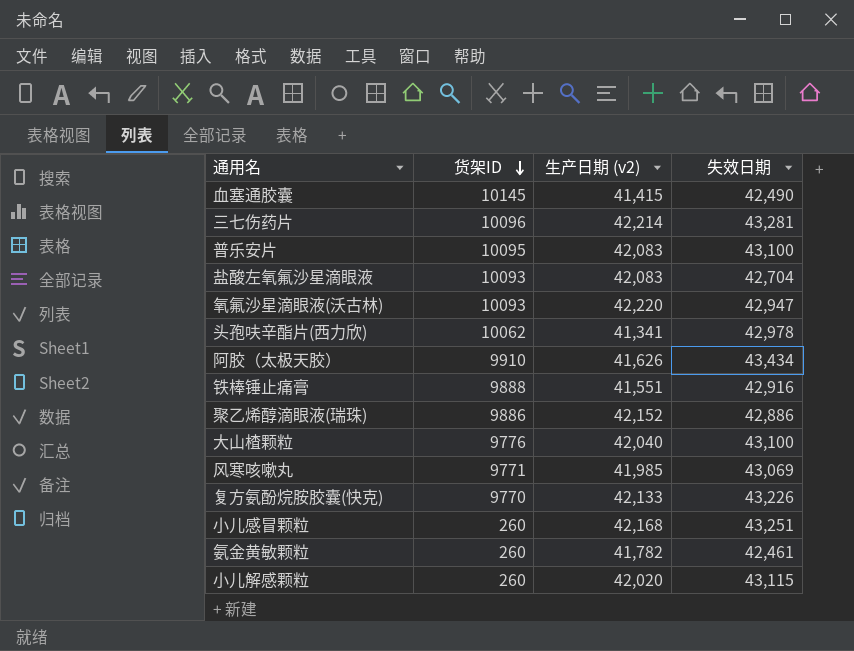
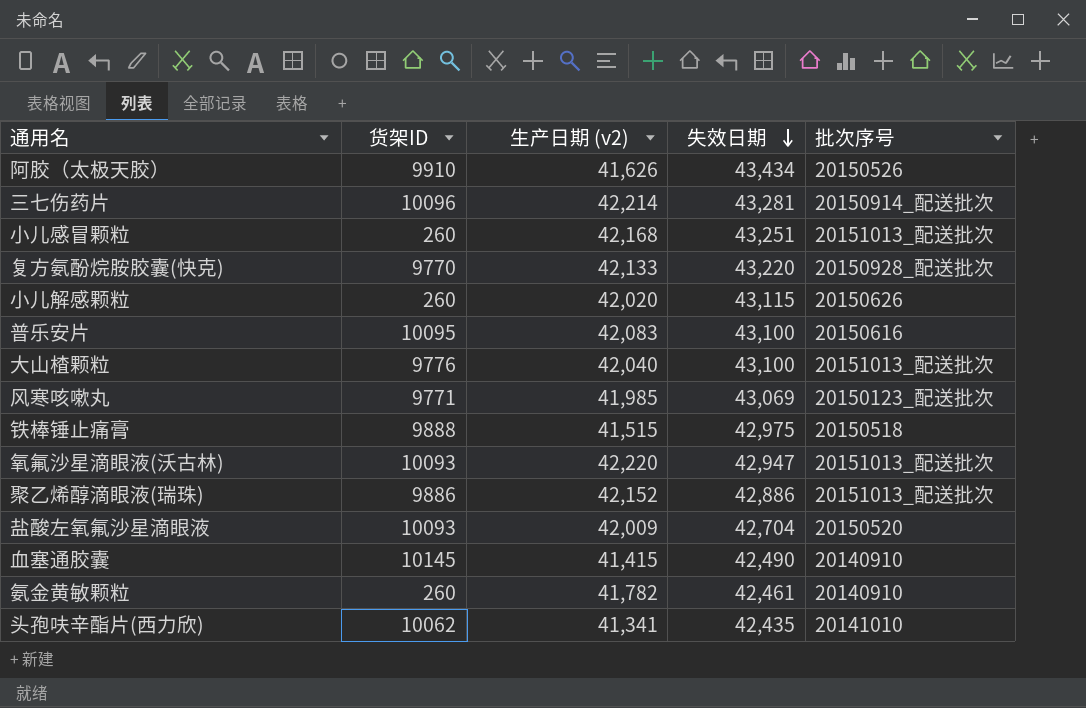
row order: 货架ID descending -> 失效日期 descending
column 批次序号 | position: none -> 5
复方氨酚烷胺胶囊(快克) | 失效日期: 43,226 -> 43,220
铁棒锤止痛膏 | 生产日期 (v2): 41,551 -> 41,515
铁棒锤止痛膏 | 失效日期: 42,916 -> 42,975
盐酸左氧氟沙星滴眼液 | 生产日期 (v2): 42,083 -> 42,009
头孢呋辛酯片(西力欣) | 失效日期: 42,978 -> 42,435

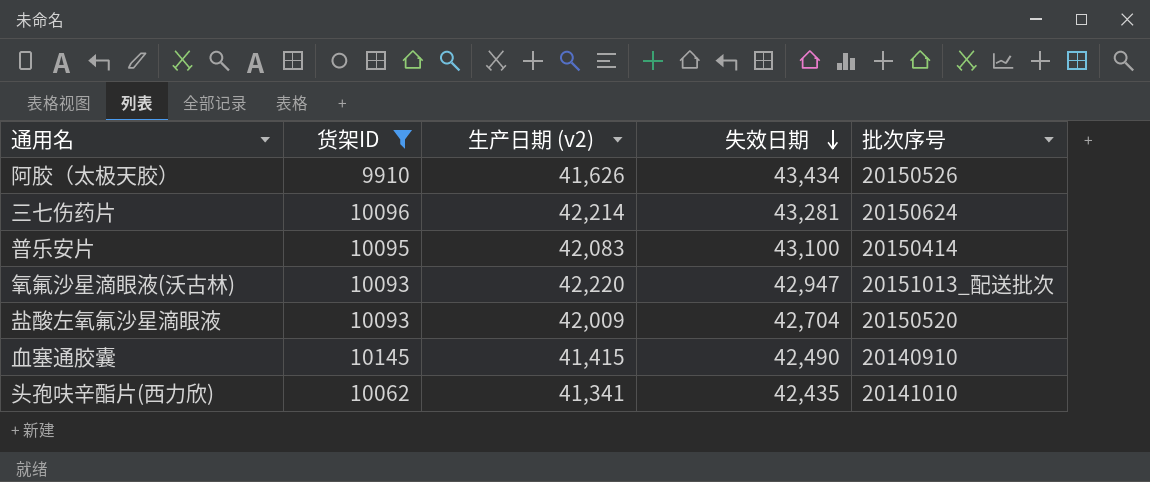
filter: none -> 货架ID >= 9910
三七伤药片 | 批次序号: 20150914_配送批次 -> 20150624
普乐安片 | 批次序号: 20150616 -> 20150414

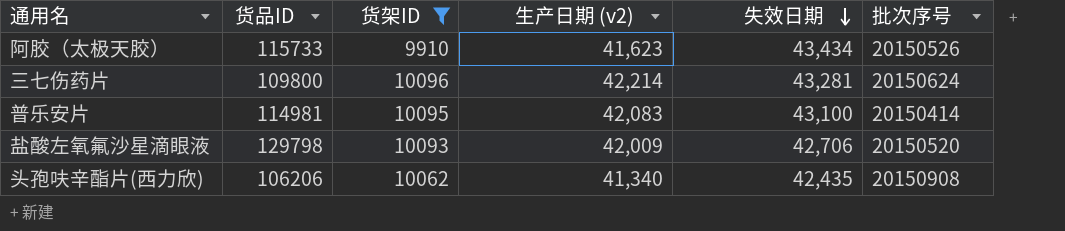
column 货品ID | position: none -> 2
row 氧氟沙星滴眼液(沃古林): 10093 | 42,220 | 42,947 | 20151013_配送批次 -> none
row 血塞通胶囊: 10145 | 41,415 | 42,490 | 20140910 -> none
阿胶（太极天胶） | 生产日期 (v2): 41,626 -> 41,623
盐酸左氧氟沙星滴眼液 | 失效日期: 42,704 -> 42,706
头孢呋辛酯片(西力欣) | 生产日期 (v2): 41,341 -> 41,340
头孢呋辛酯片(西力欣) | 批次序号: 20141010 -> 20150908

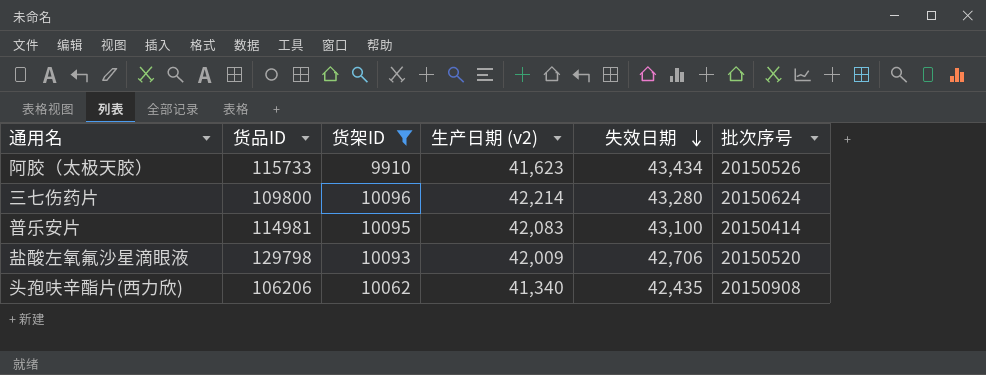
三七伤药片 | 失效日期: 43,281 -> 43,280

